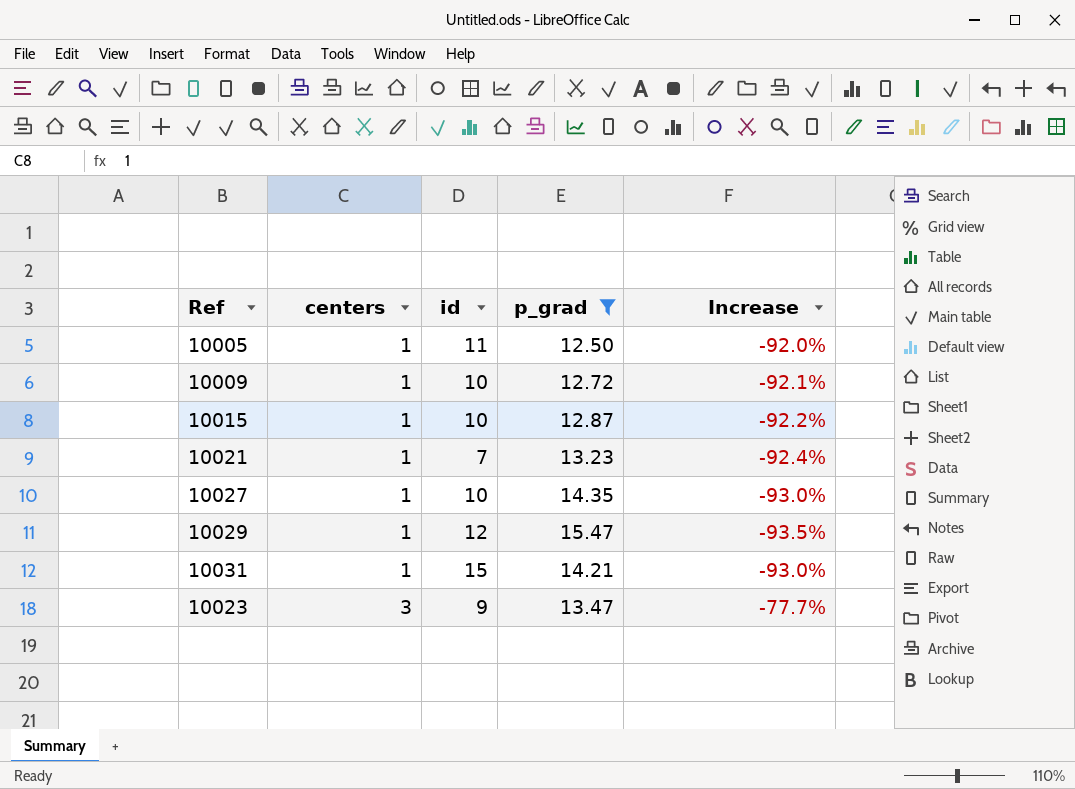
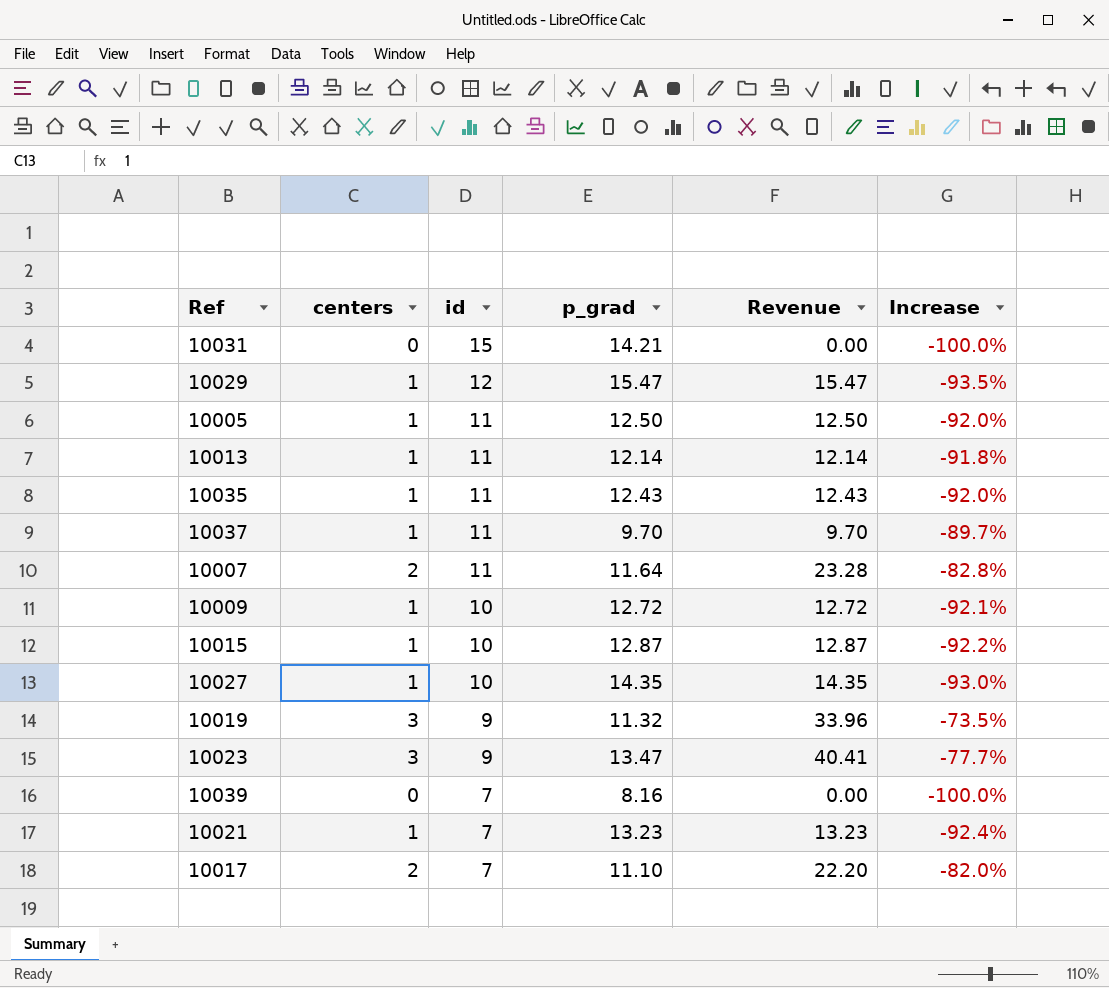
filter: p_grad >= 12.50 -> none
row order: centers ascending -> id descending
column Revenue | formula: none -> [centers] * [p_grad]
10031 | centers: 1 -> 0
10031 | Increase: -93.0% -> -100.0%

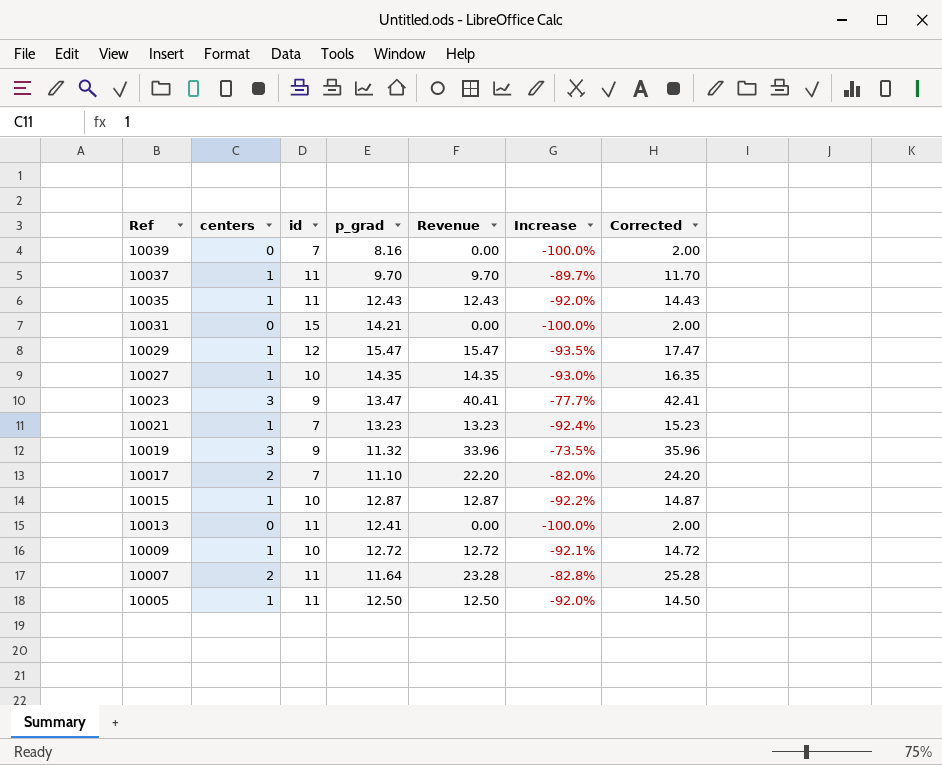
row order: id descending -> Ref descending
column Corrected | formula: none -> [Revenue] + 2
10013 | centers: 1 -> 0
10013 | p_grad: 12.14 -> 12.41
10013 | Revenue: 12.14 -> 0.00
10013 | Increase: -91.8% -> -100.0%

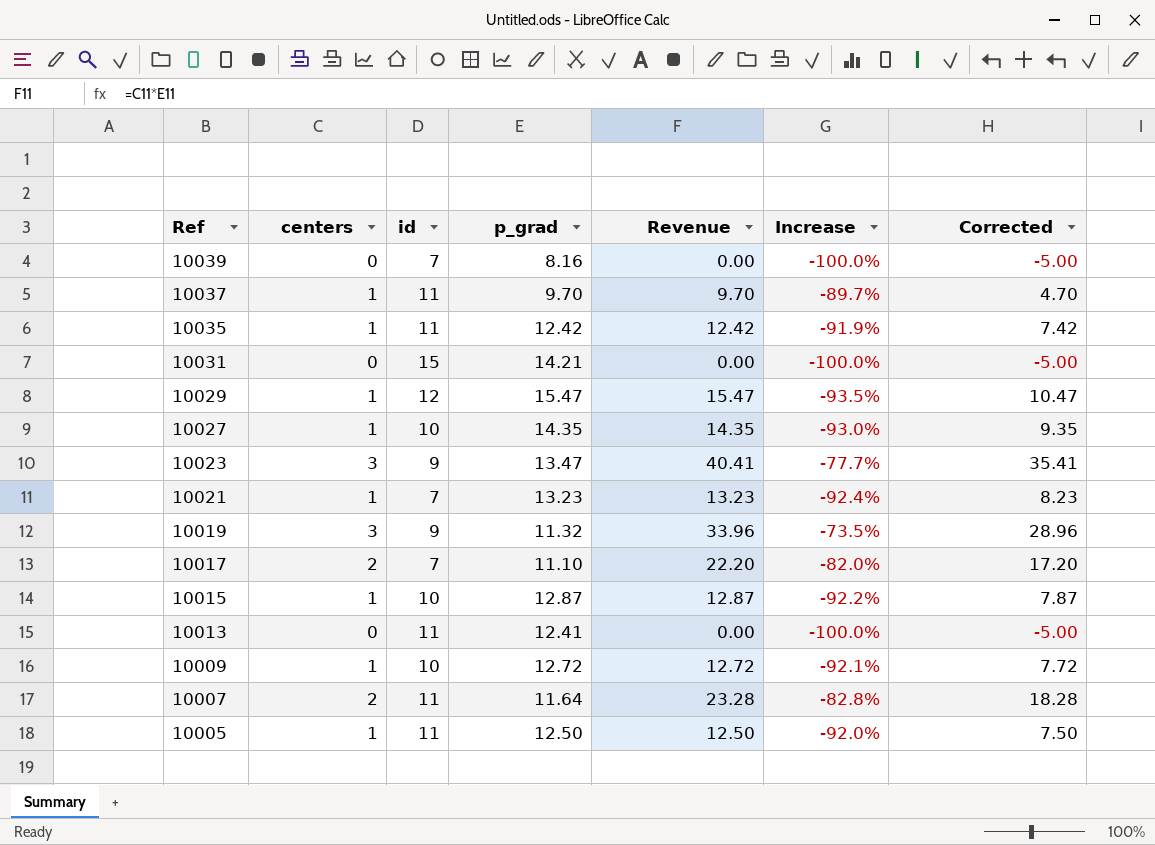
column Corrected | formula: [Revenue] + 2 -> [Revenue] - 5
10035 | p_grad: 12.43 -> 12.42
10035 | Revenue: 12.43 -> 12.42
10035 | Increase: -92.0% -> -91.9%

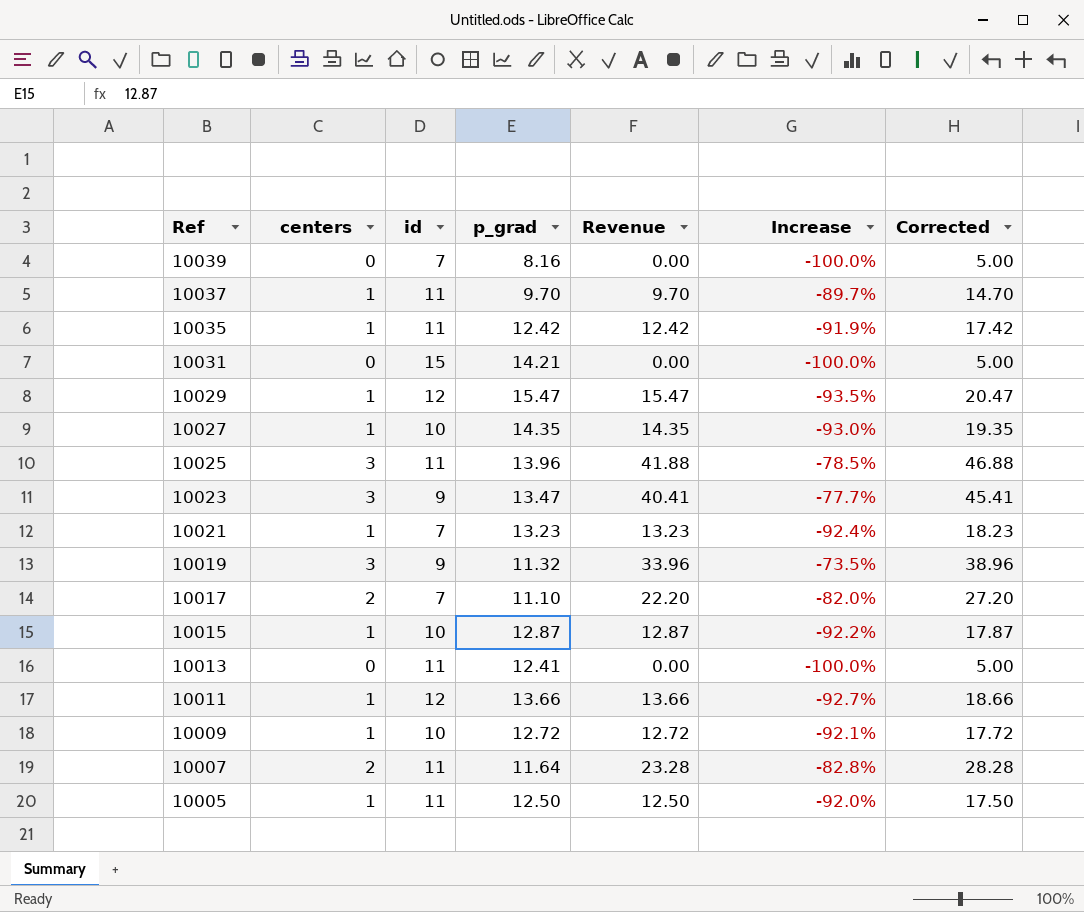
column Corrected | formula: [Revenue] - 5 -> [Revenue] + 5
row 10025: none -> 3 | 11 | 13.96 | 41.88 | -78.5% | 46.88
row 10011: none -> 1 | 12 | 13.66 | 13.66 | -92.7% | 18.66

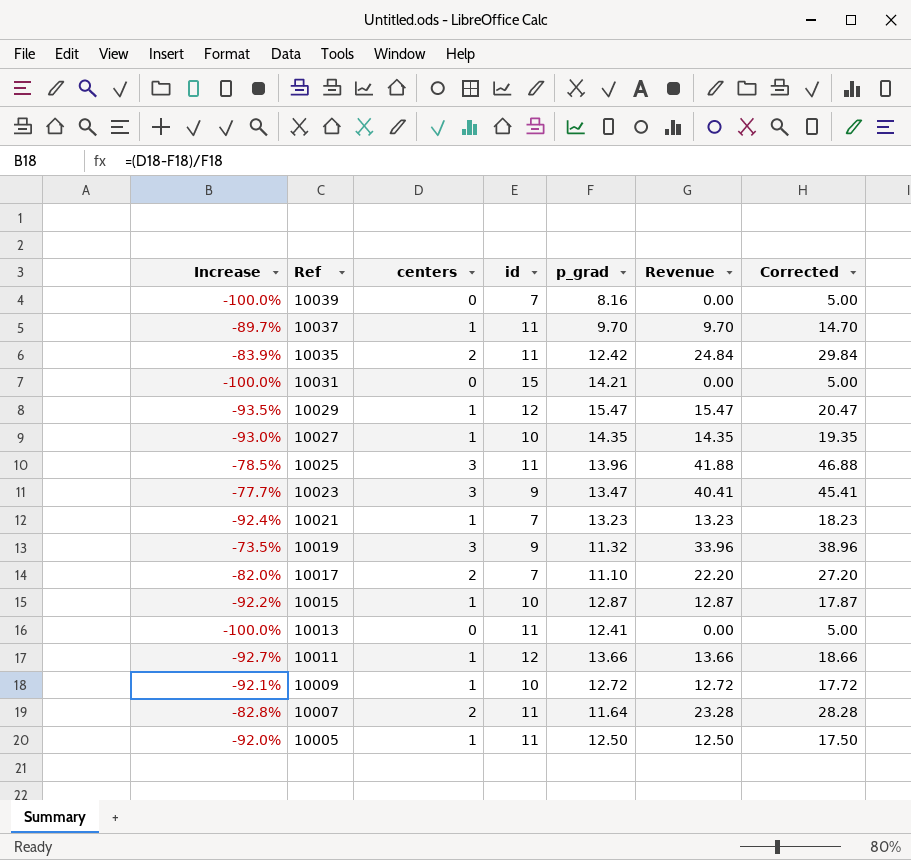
column Increase | position: 6 -> 1
10035 | Increase: -91.9% -> -83.9%
10035 | centers: 1 -> 2
10035 | Revenue: 12.42 -> 24.84
10035 | Corrected: 17.42 -> 29.84

